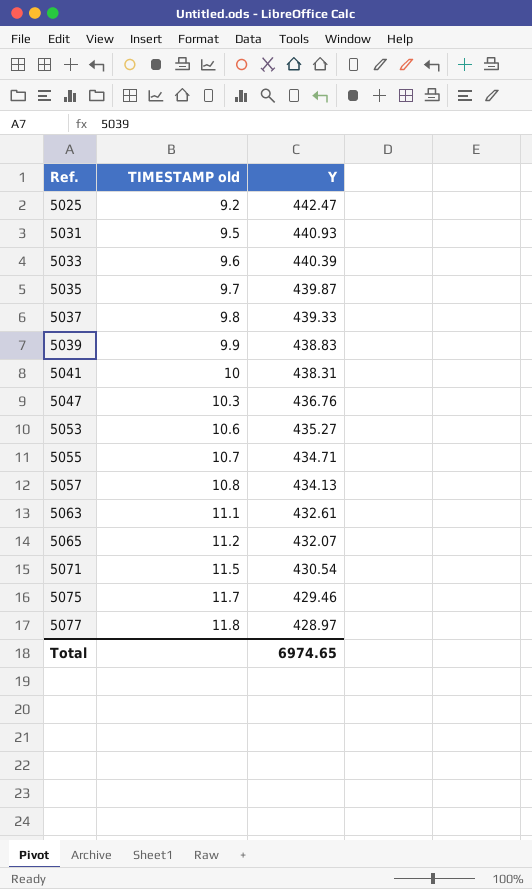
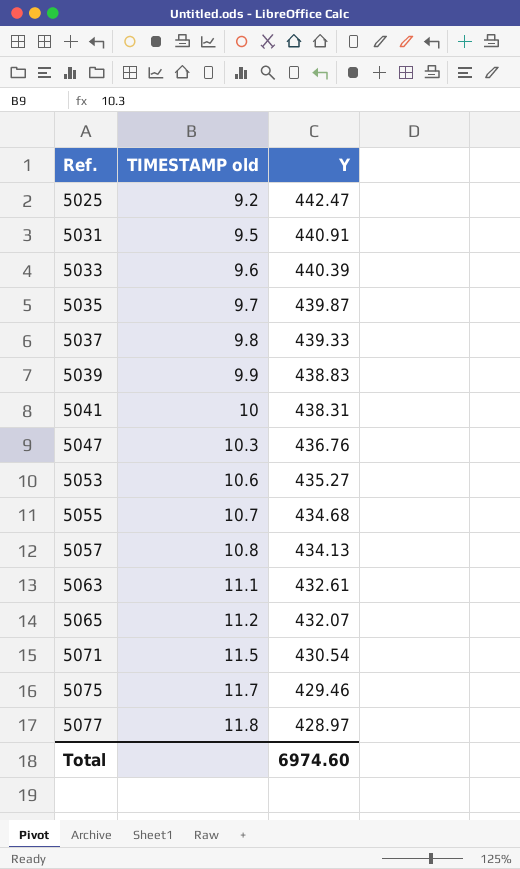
5031 | Y: 440.93 -> 440.91
5055 | Y: 434.71 -> 434.68
Total | Y: 6974.65 -> 6974.60

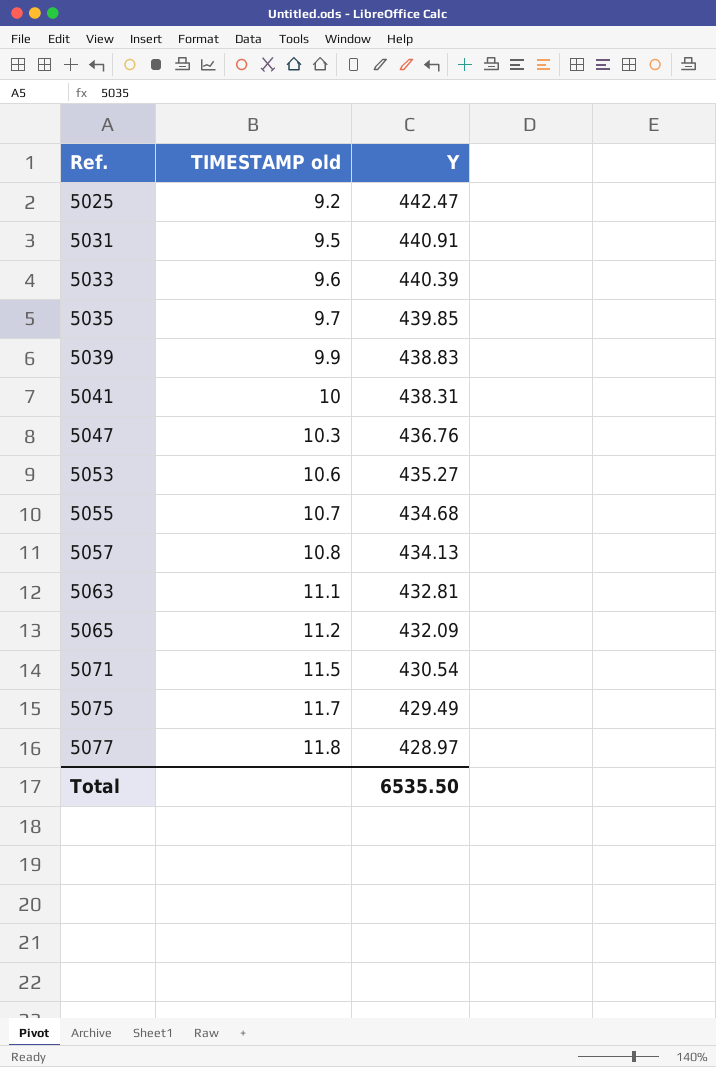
row 5037: 9.8 | 439.33 -> none
5035 | Y: 439.87 -> 439.85
5063 | Y: 432.61 -> 432.81
5065 | Y: 432.07 -> 432.09
5075 | Y: 429.46 -> 429.49
Total | Y: 6974.60 -> 6535.50

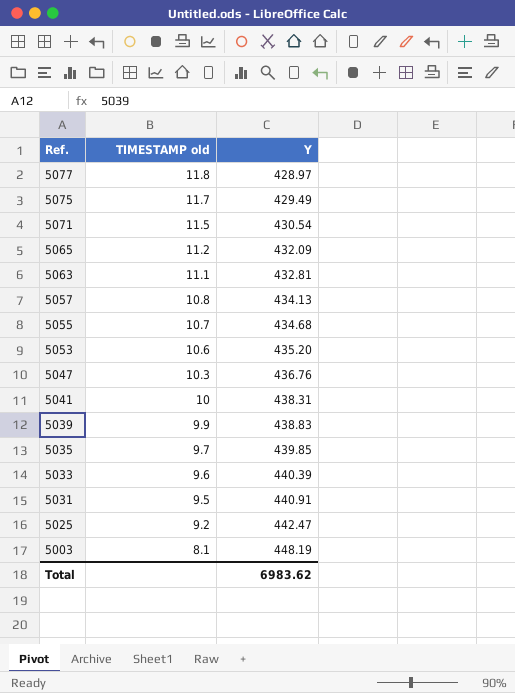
row order: Ref. ascending -> Ref. descending
5053 | Y: 435.27 -> 435.20
row 5003: none -> 8.1 | 448.19
Total | Y: 6535.50 -> 6983.62

